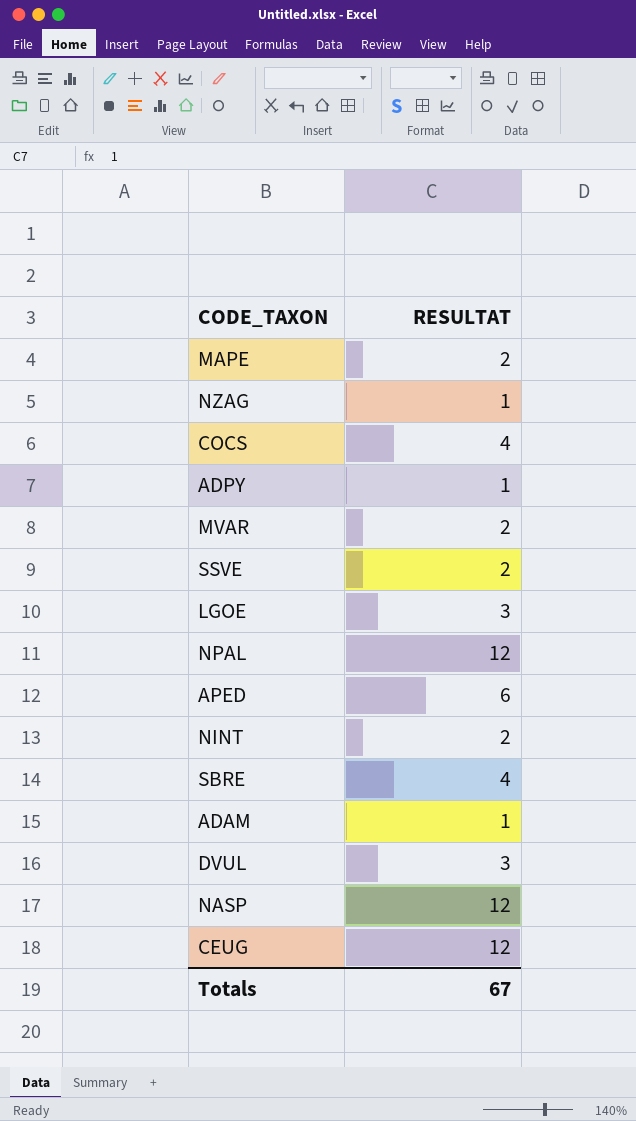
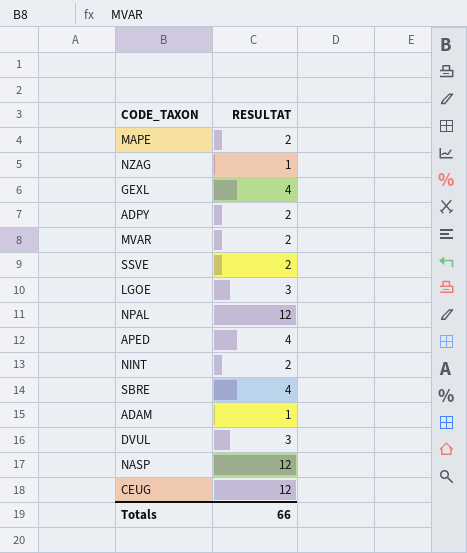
row COCS: 4 -> none
row GEXL: none -> 4
ADPY | RESULTAT: 1 -> 2
APED | RESULTAT: 6 -> 4
Totals | RESULTAT: 67 -> 66

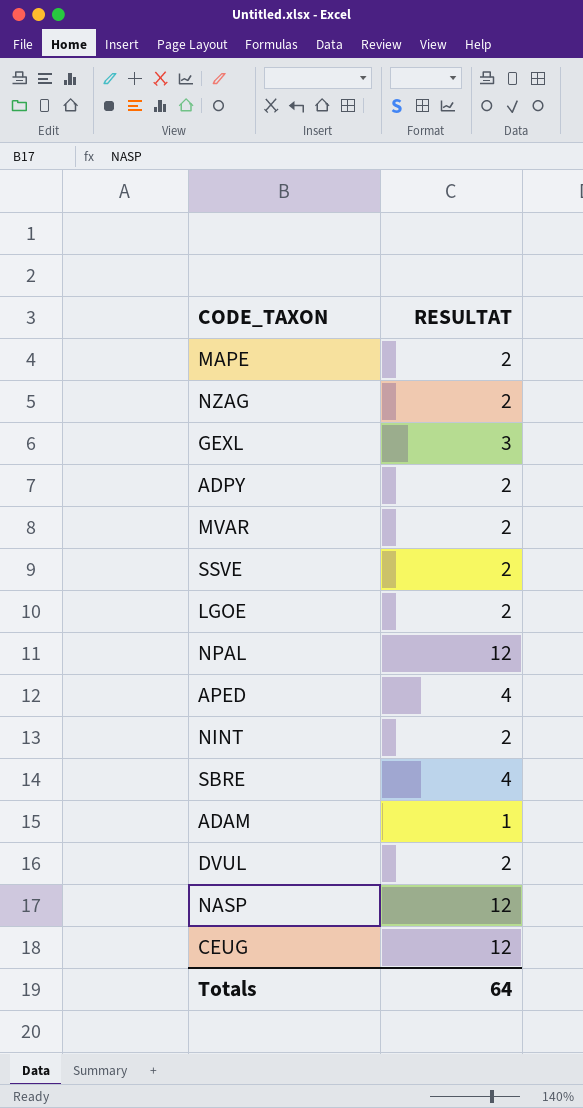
NZAG | RESULTAT: 1 -> 2
GEXL | RESULTAT: 4 -> 3
LGOE | RESULTAT: 3 -> 2
DVUL | RESULTAT: 3 -> 2
Totals | RESULTAT: 66 -> 64

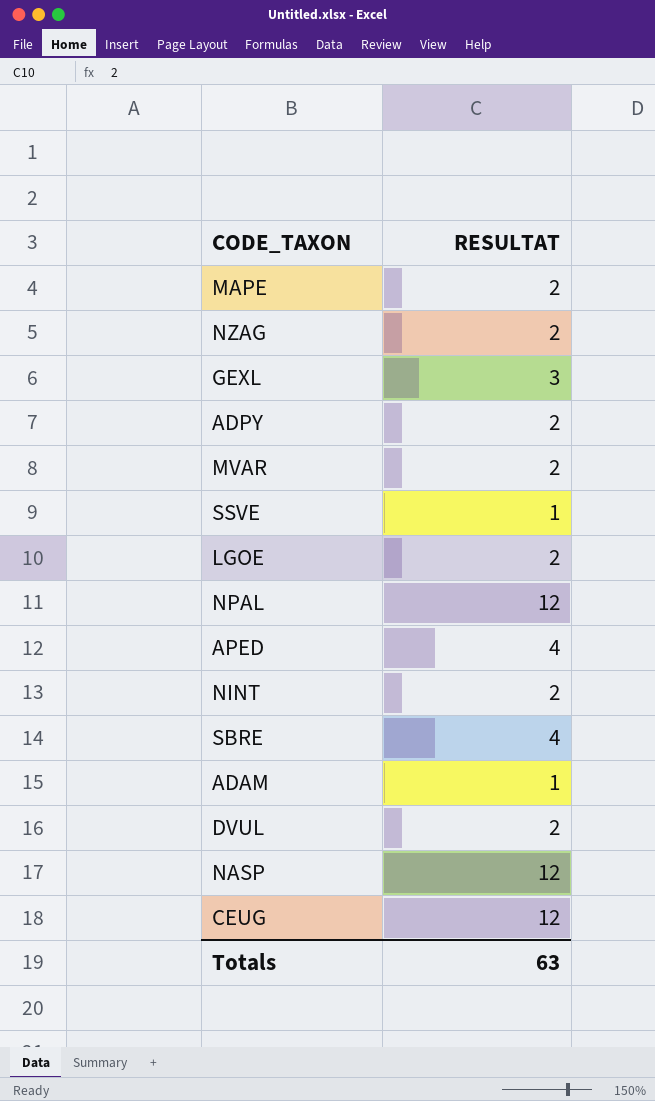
SSVE | RESULTAT: 2 -> 1
Totals | RESULTAT: 64 -> 63

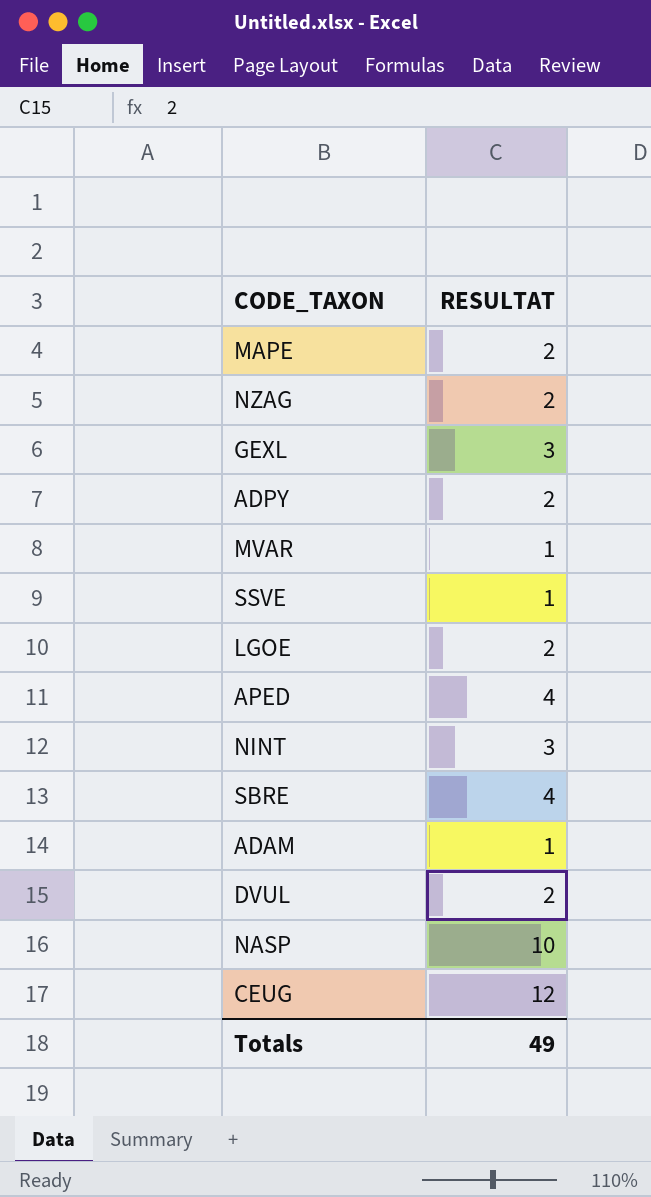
row NPAL: 12 -> none
MVAR | RESULTAT: 2 -> 1
NINT | RESULTAT: 2 -> 3
NASP | RESULTAT: 12 -> 10
Totals | RESULTAT: 63 -> 49

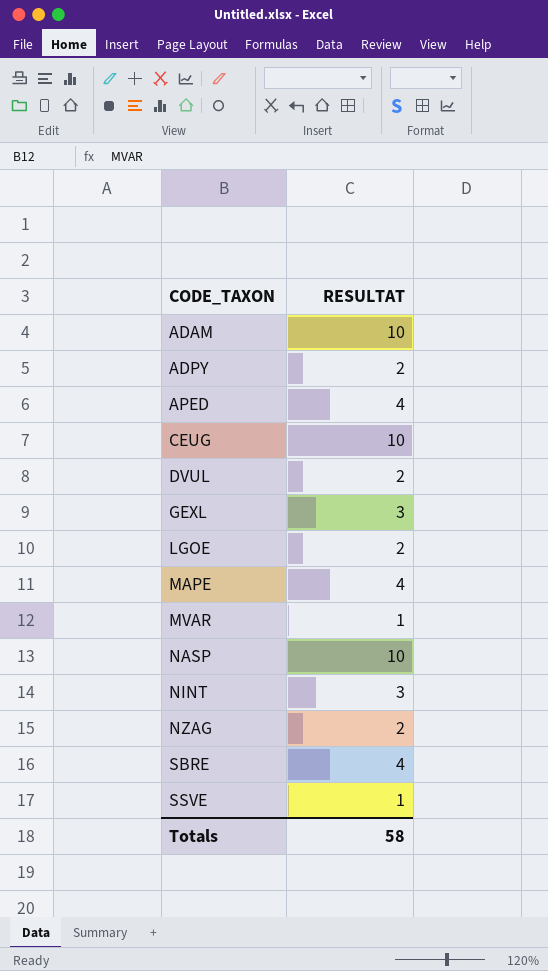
row order: none -> CODE_TAXON ascending
ADAM | RESULTAT: 1 -> 10
CEUG | RESULTAT: 12 -> 10
MAPE | RESULTAT: 2 -> 4
Totals | RESULTAT: 49 -> 58

